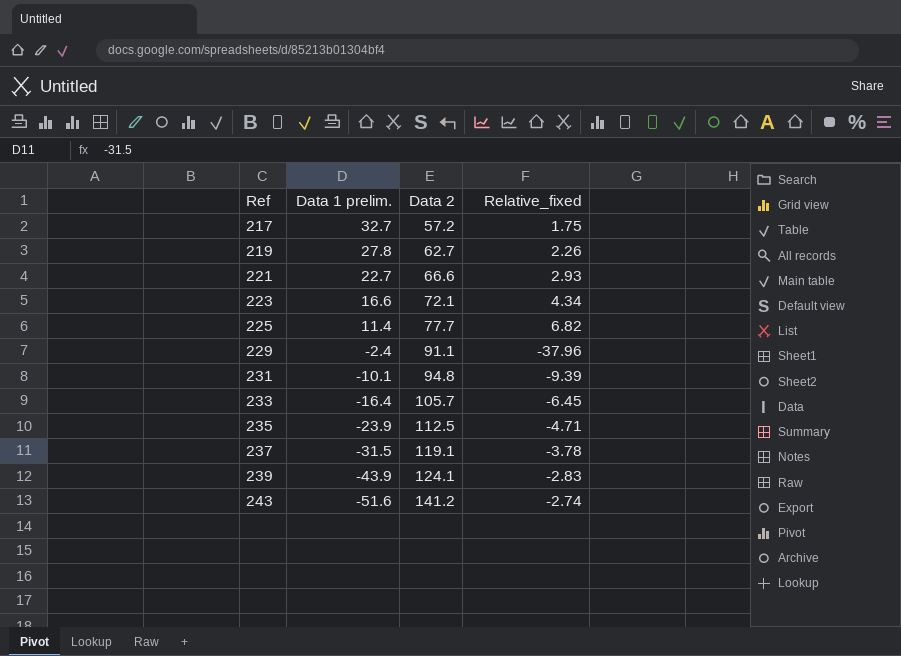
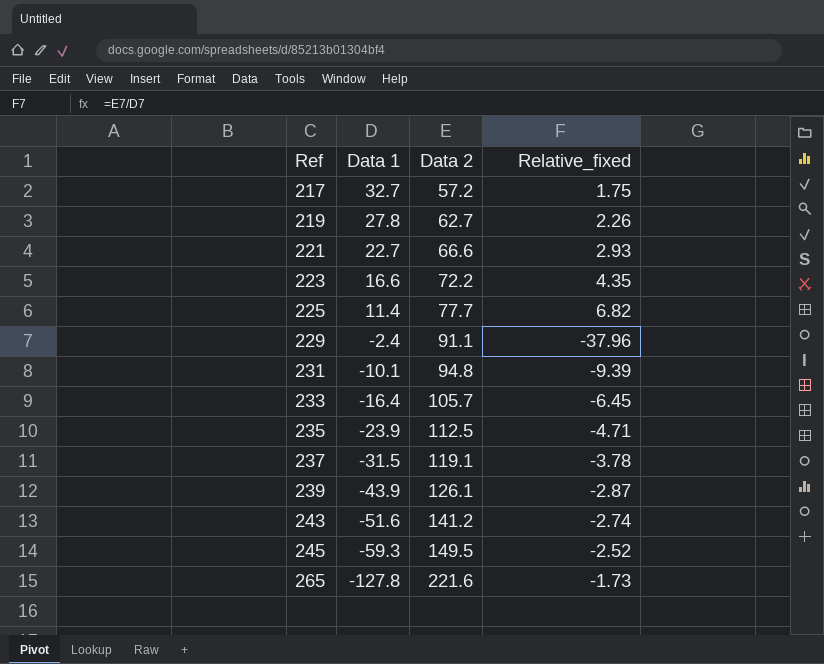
column name: Data 1 prelim. -> Data 1
223 | Data 2: 72.1 -> 72.2
223 | Relative_fixed: 4.34 -> 4.35
239 | Data 2: 124.1 -> 126.1
239 | Relative_fixed: -2.83 -> -2.87
row 245: none -> -59.3 | 149.5 | -2.52
row 265: none -> -127.8 | 221.6 | -1.73

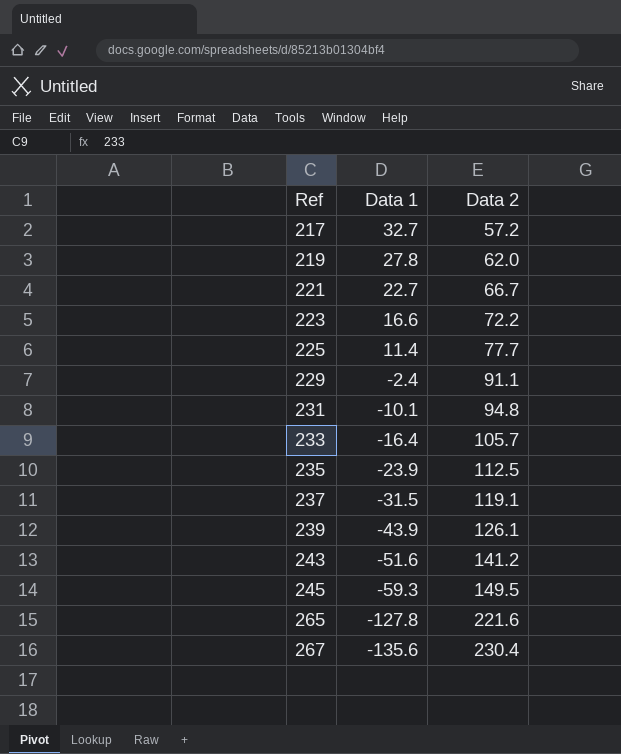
column Relative_fixed | formula: [Data 2] / [Data 1] -> none
219 | Data 2: 62.7 -> 62.0
221 | Data 2: 66.6 -> 66.7
row 267: none -> -135.6 | 230.4

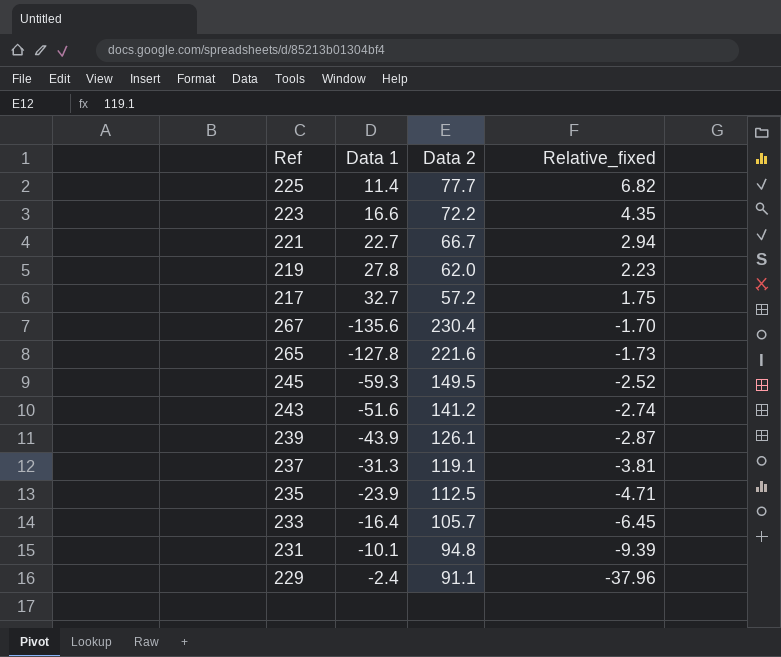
row order: Ref ascending -> Relative_fixed descending
column Relative_fixed | formula: none -> [Data 2] / [Data 1]
237 | Data 1: -31.5 -> -31.3

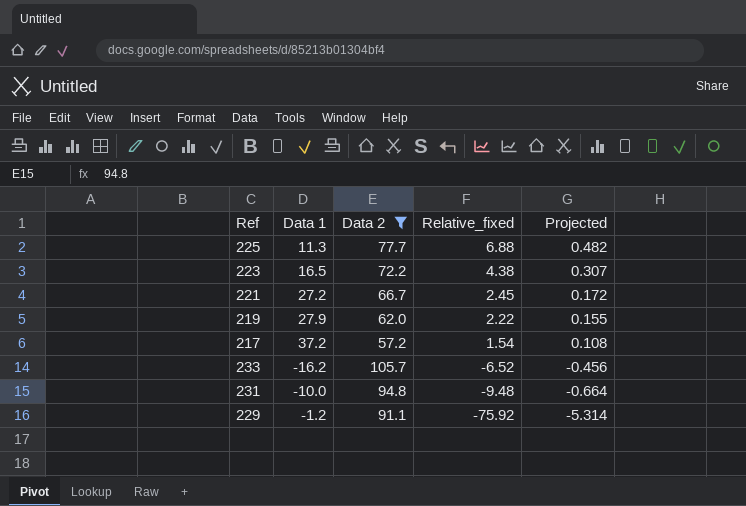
filter: none -> Data 2 <= 105.7
column Projected | formula: none -> [Relative_fixed] * 0.07
225 | Data 1: 11.4 -> 11.3
225 | Relative_fixed: 6.82 -> 6.88
223 | Data 1: 16.6 -> 16.5
223 | Relative_fixed: 4.35 -> 4.38
221 | Data 1: 22.7 -> 27.2
221 | Relative_fixed: 2.94 -> 2.45
219 | Data 1: 27.8 -> 27.9
219 | Relative_fixed: 2.23 -> 2.22
217 | Data 1: 32.7 -> 37.2
217 | Relative_fixed: 1.75 -> 1.54
233 | Data 1: -16.4 -> -16.2
233 | Relative_fixed: -6.45 -> -6.52
231 | Data 1: -10.1 -> -10.0
231 | Relative_fixed: -9.39 -> -9.48
229 | Data 1: -2.4 -> -1.2
229 | Relative_fixed: -37.96 -> -75.92

